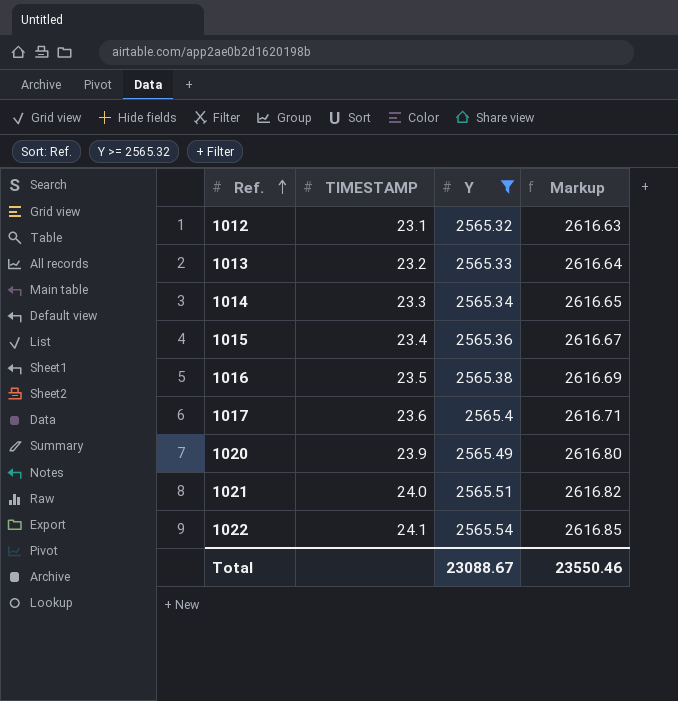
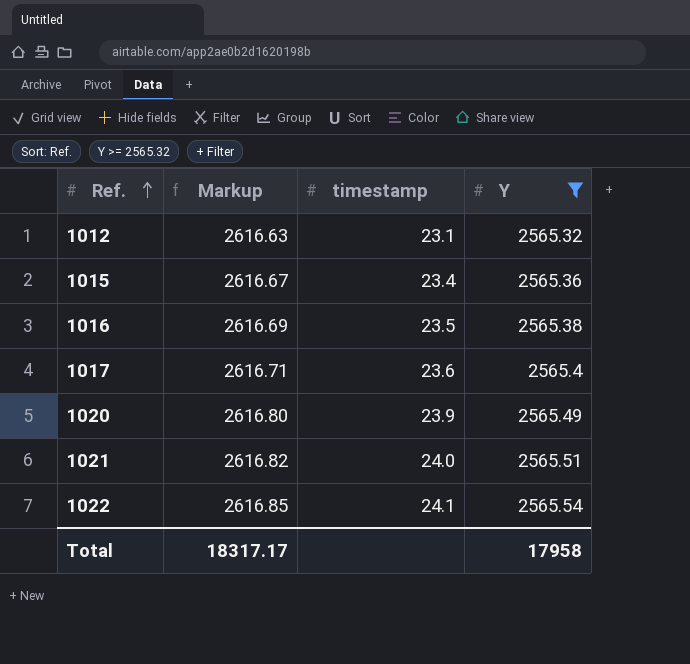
column Markup | position: 4 -> 2
column name: TIMESTAMP -> timestamp
row 1013: 23.2 | 2565.33 | 2616.64 -> none
row 1014: 23.3 | 2565.34 | 2616.65 -> none
Total | Markup: 23550.46 -> 18317.17
Total | Y: 23088.67 -> 17958

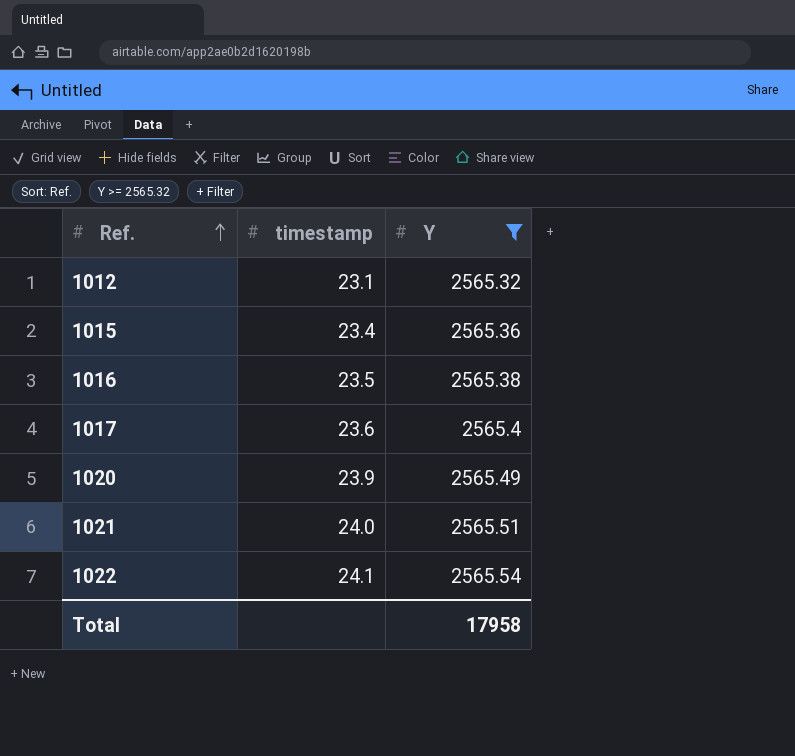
column Markup | formula: [Y] * 1.02 -> none

